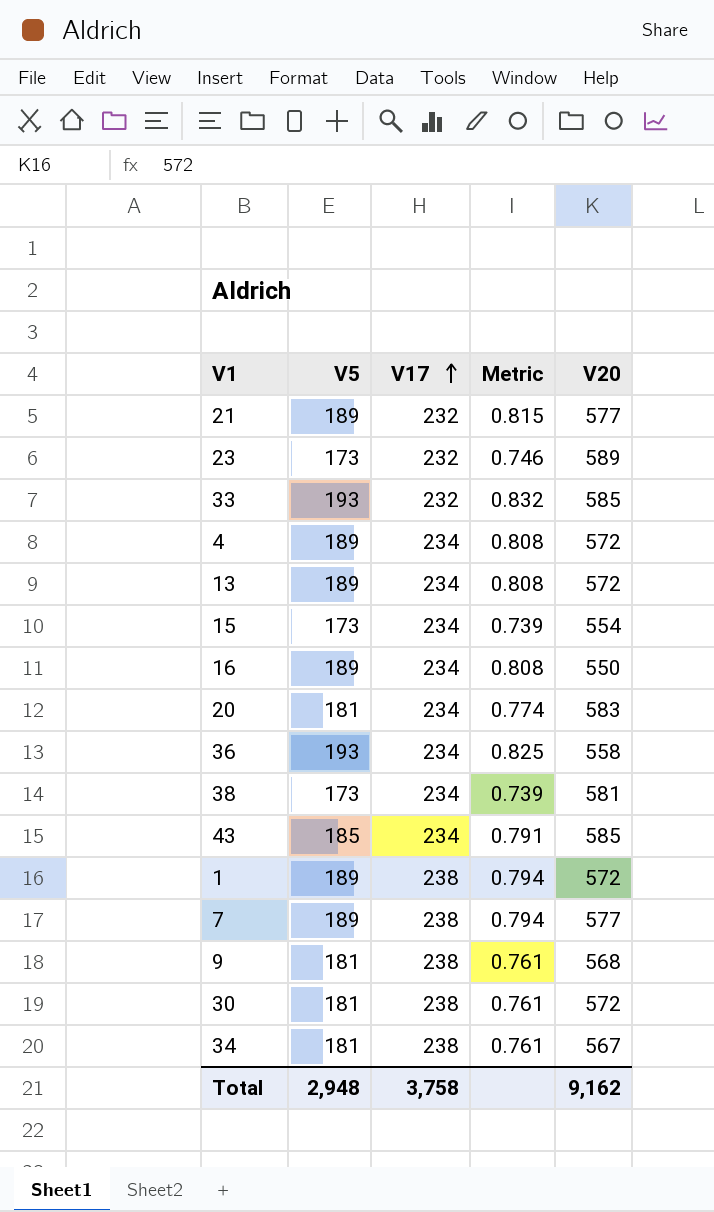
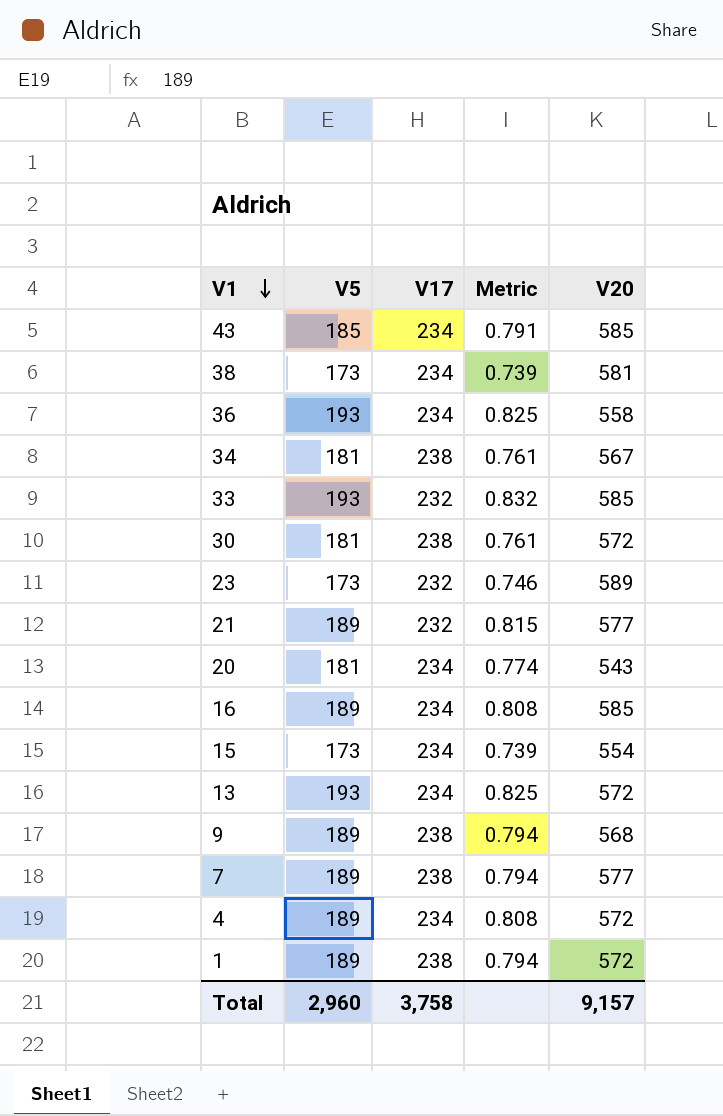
row order: V17 ascending -> V1 descending
20 | V20: 583 -> 543
16 | V20: 550 -> 585
13 | V5: 189 -> 193
13 | Metric: 0.808 -> 0.825
9 | V5: 181 -> 189
9 | Metric: 0.761 -> 0.794
Total | V5: 2,948 -> 2,960
Total | V20: 9,162 -> 9,157

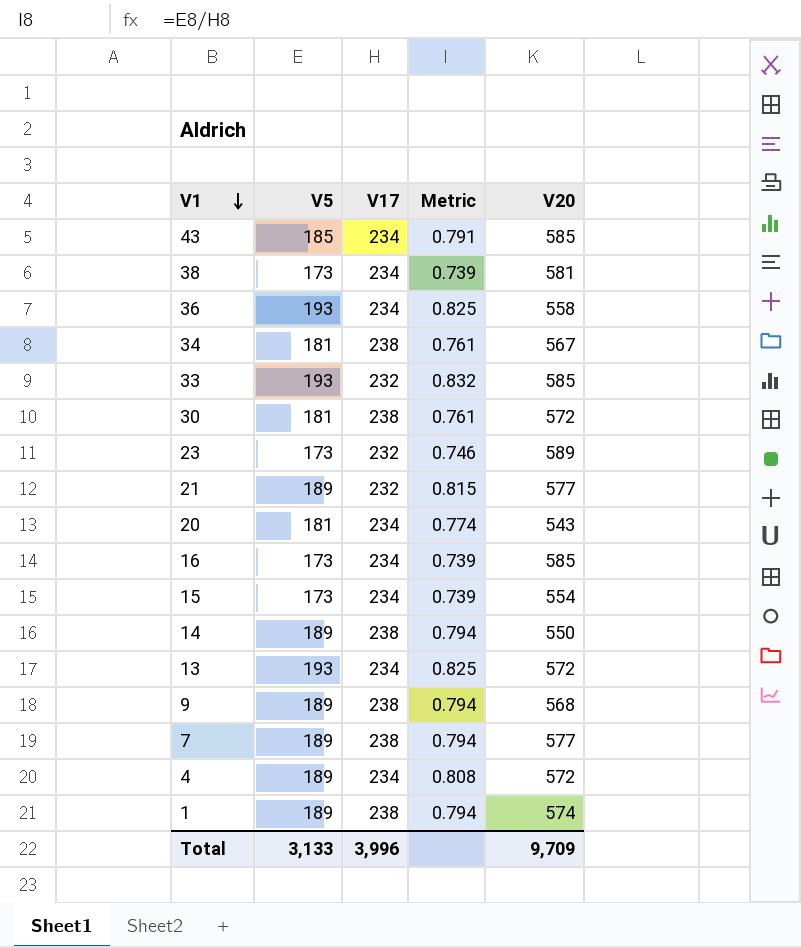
16 | V5: 189 -> 173
16 | Metric: 0.808 -> 0.739
row 14: none -> 189 | 238 | 0.794 | 550
1 | V20: 572 -> 574
Total | V5: 2,960 -> 3,133
Total | V17: 3,758 -> 3,996
Total | V20: 9,157 -> 9,709

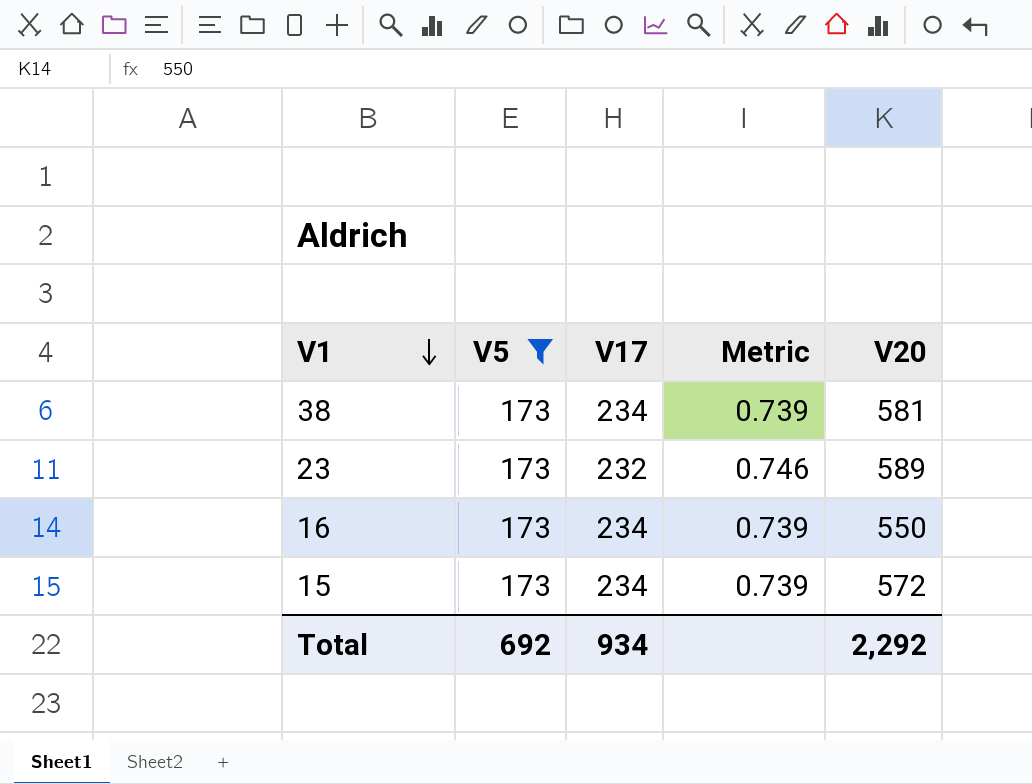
filter: none -> V5 = 173
16 | V20: 585 -> 550
15 | V20: 554 -> 572
Total | V5: 3,133 -> 692
Total | V17: 3,996 -> 934
Total | V20: 9,709 -> 2,292

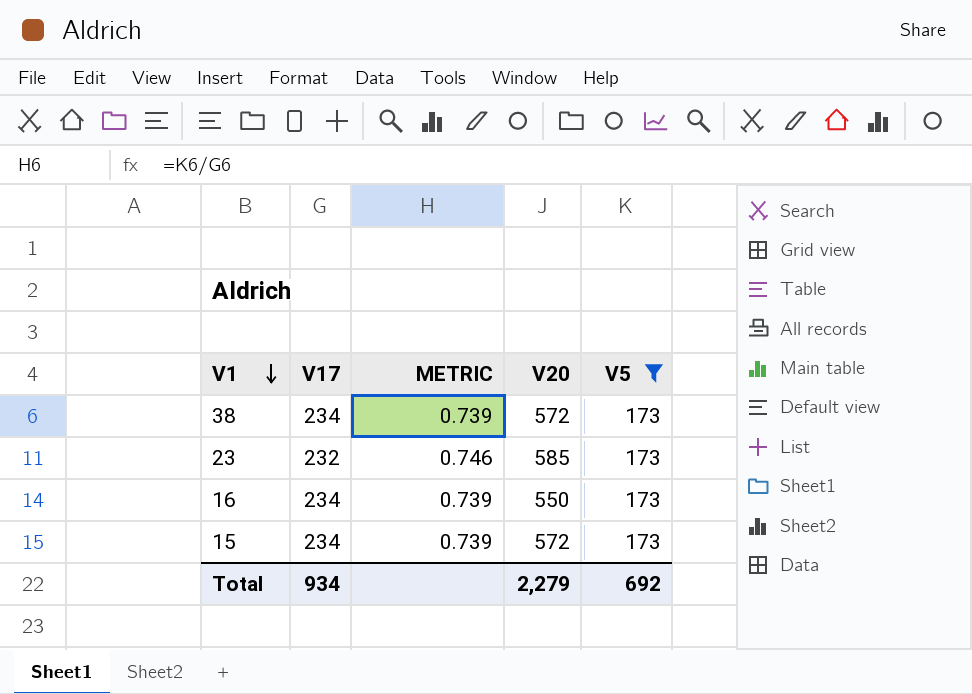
column name: Metric -> METRIC
column V5 | position: 2 -> 5
38 | V20: 581 -> 572
23 | V20: 589 -> 585
Total | V20: 2,292 -> 2,279

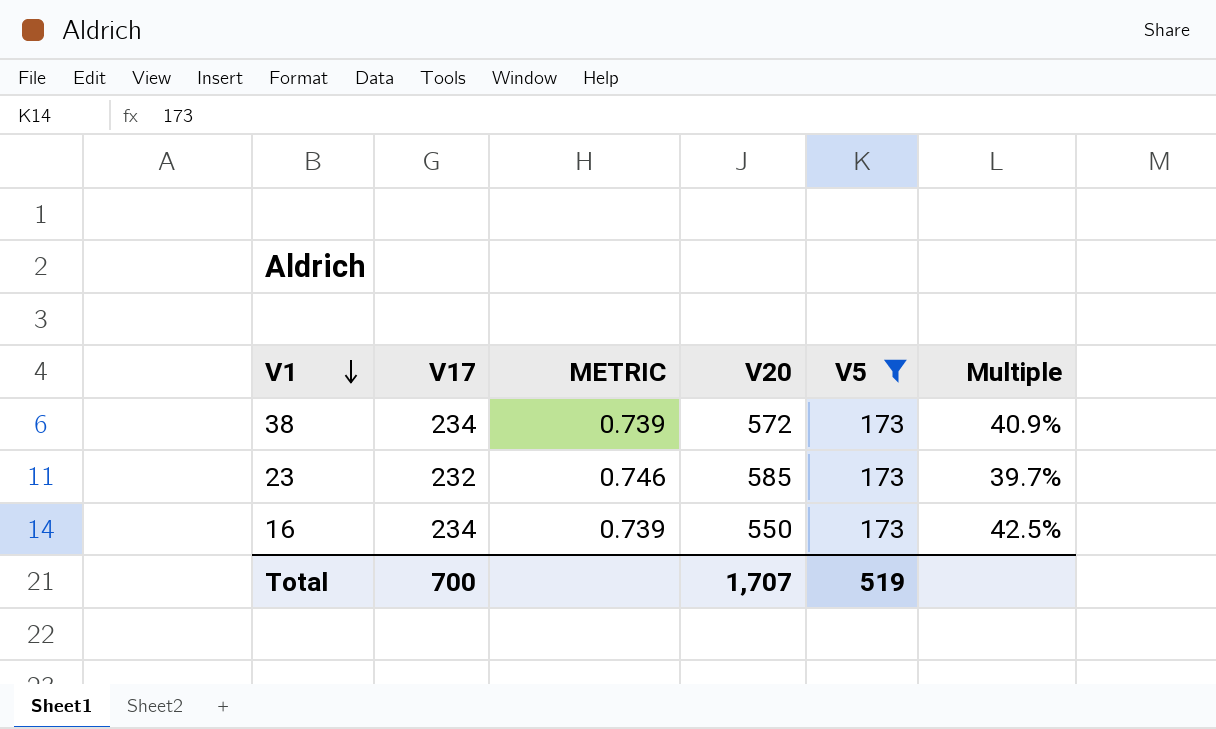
column Multiple | formula: none -> [V17] / [V20]
row 15: 234 | 0.739 | 572 | 173 -> none
Total | V17: 934 -> 700
Total | V20: 2,279 -> 1,707
Total | V5: 692 -> 519

